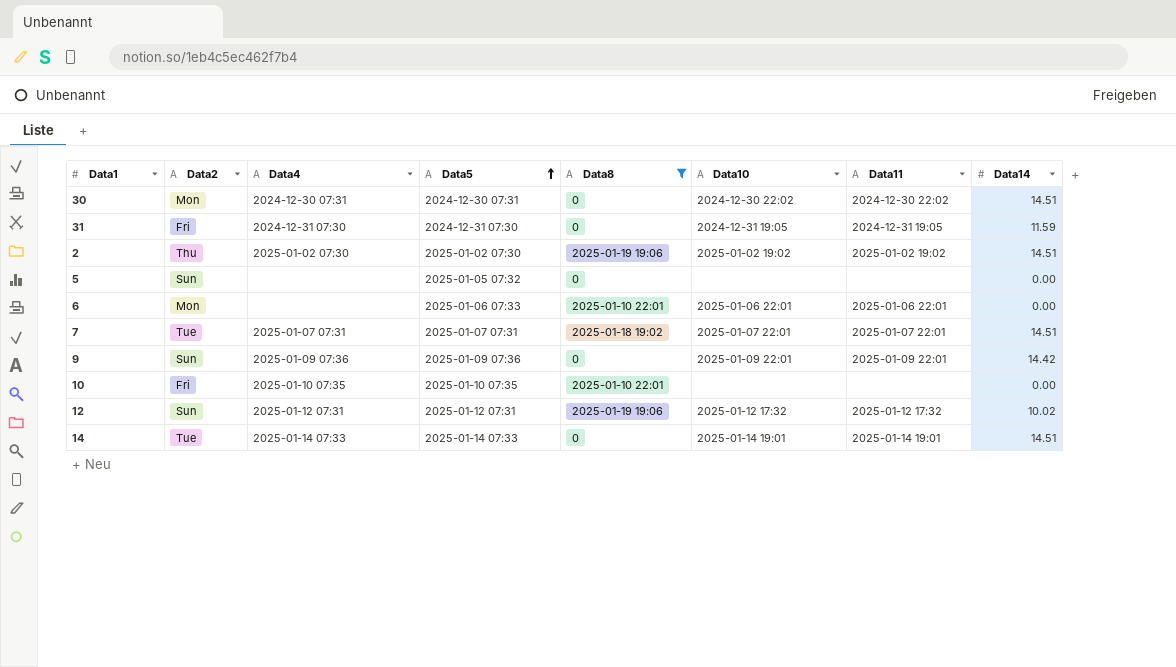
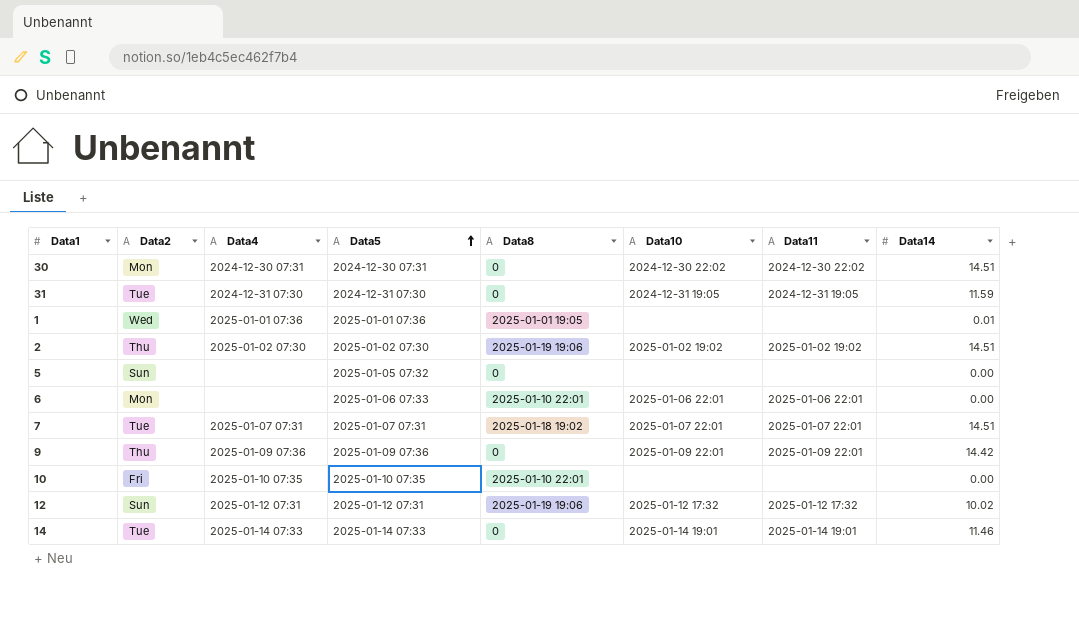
filter: Data8 != 2025-01-01 19:05 -> none
31 | Data2: Fri -> Tue
9 | Data2: Sun -> Thu
14 | Data14: 14.51 -> 11.46

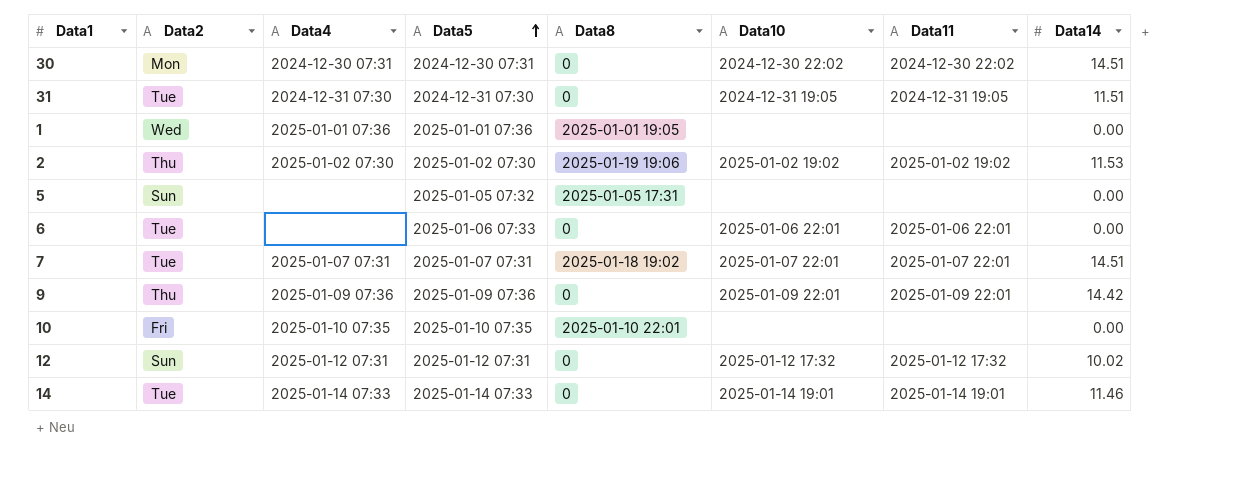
31 | Data14: 11.59 -> 11.51
1 | Data14: 0.01 -> 0.00
2 | Data14: 14.51 -> 11.53
5 | Data8: 0 -> 2025-01-05 17:31
6 | Data2: Mon -> Tue
6 | Data8: 2025-01-10 22:01 -> 0
12 | Data8: 2025-01-19 19:06 -> 0

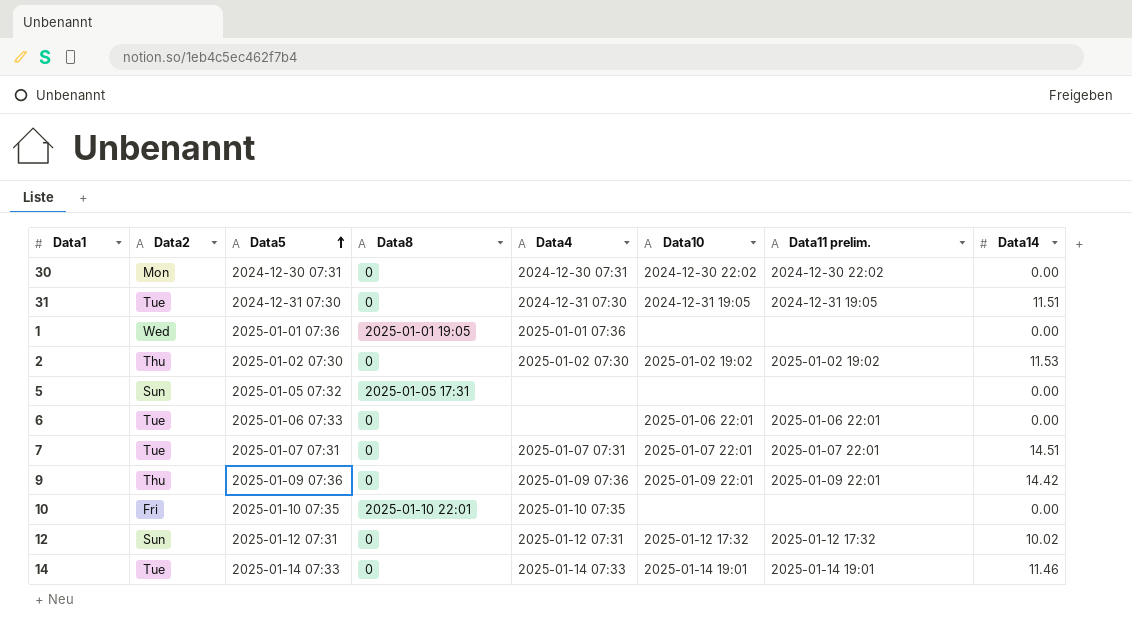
column Data4 | position: 3 -> 5
column name: Data11 -> Data11 prelim.
30 | Data14: 14.51 -> 0.00
2 | Data8: 2025-01-19 19:06 -> 0
7 | Data8: 2025-01-18 19:02 -> 0

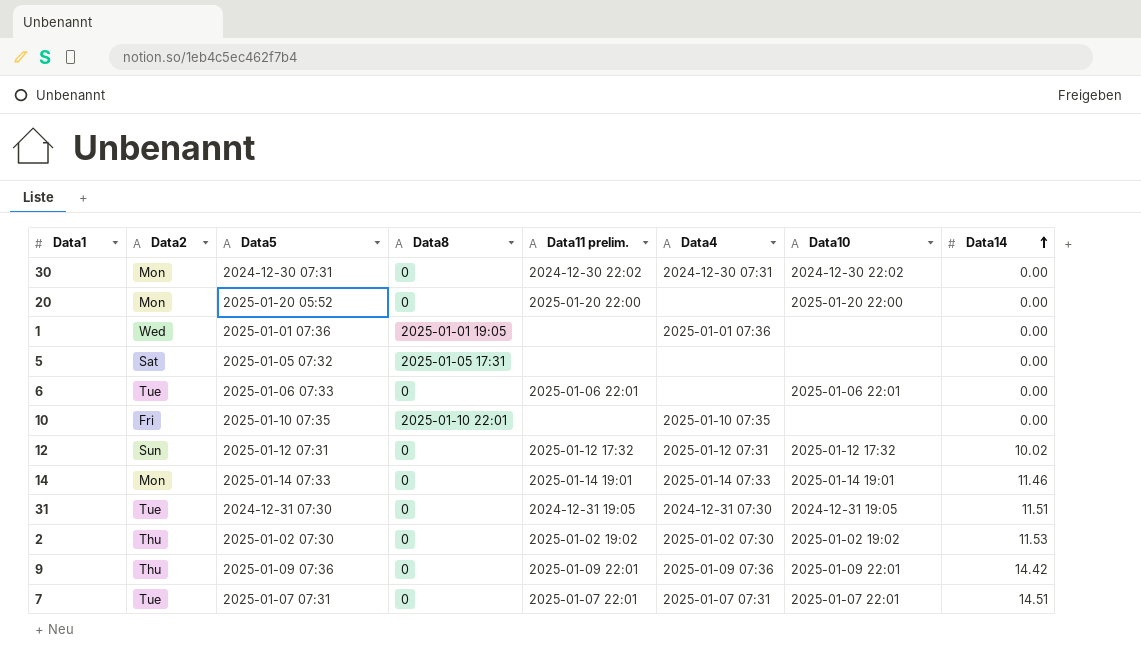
row order: Data5 ascending -> Data14 ascending
column Data11 prelim. | position: 7 -> 5
row 20: none -> Mon | 2025-01-20 05:52 | 0 | 2025-01-20 22:00 | none | 2025-01-20 22:00 | 0.00
5 | Data2: Sun -> Sat
14 | Data2: Tue -> Mon

